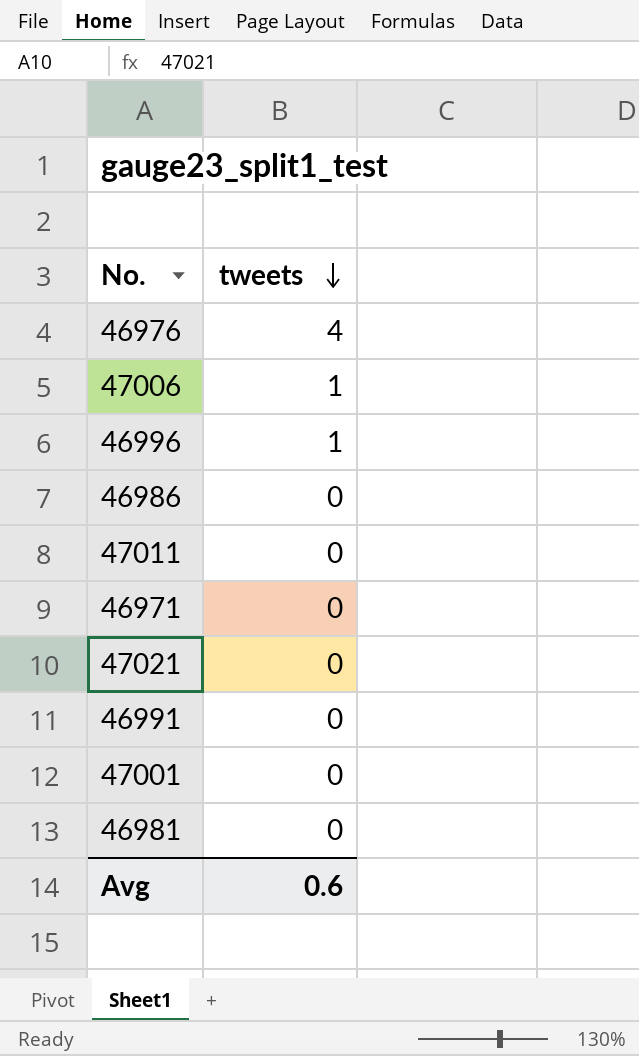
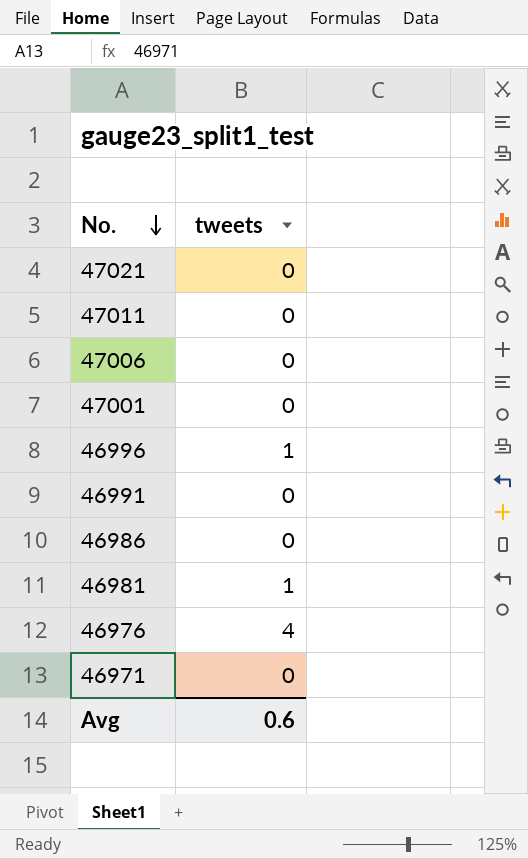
row order: tweets descending -> No. descending
47006 | tweets: 1 -> 0
46981 | tweets: 0 -> 1

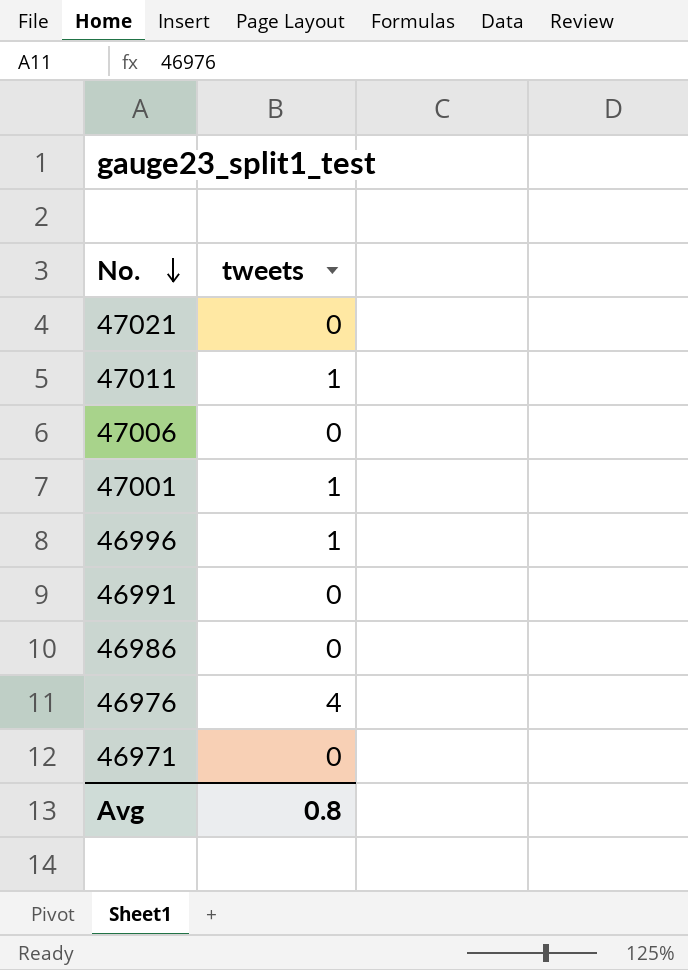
row 46981: 1 -> none
47011 | tweets: 0 -> 1
47001 | tweets: 0 -> 1
Avg | tweets: 0.6 -> 0.8

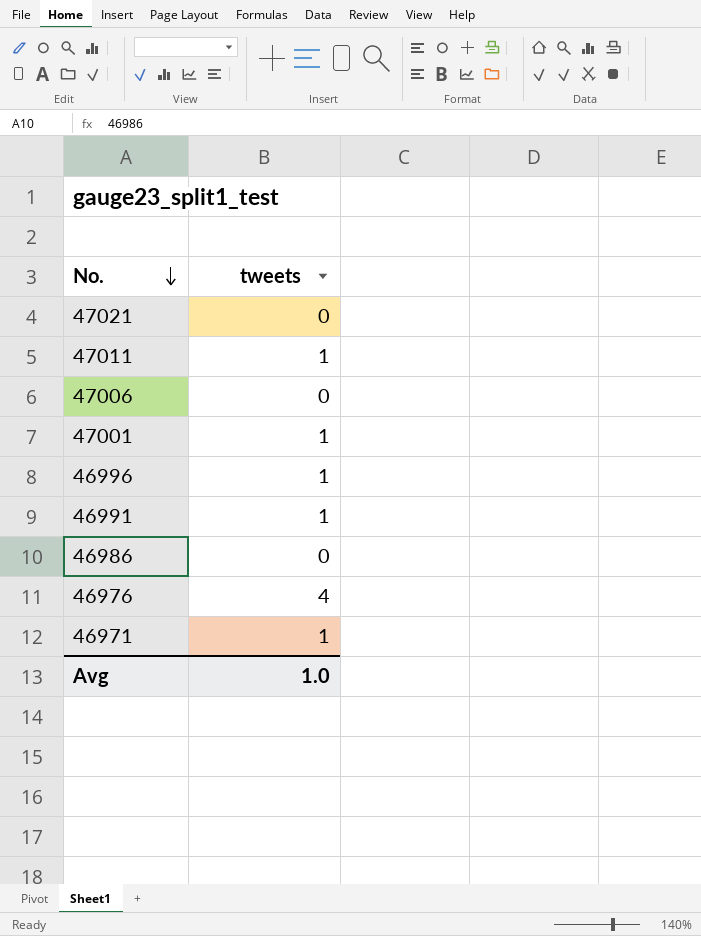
46991 | tweets: 0 -> 1
46971 | tweets: 0 -> 1
Avg | tweets: 0.8 -> 1.0

